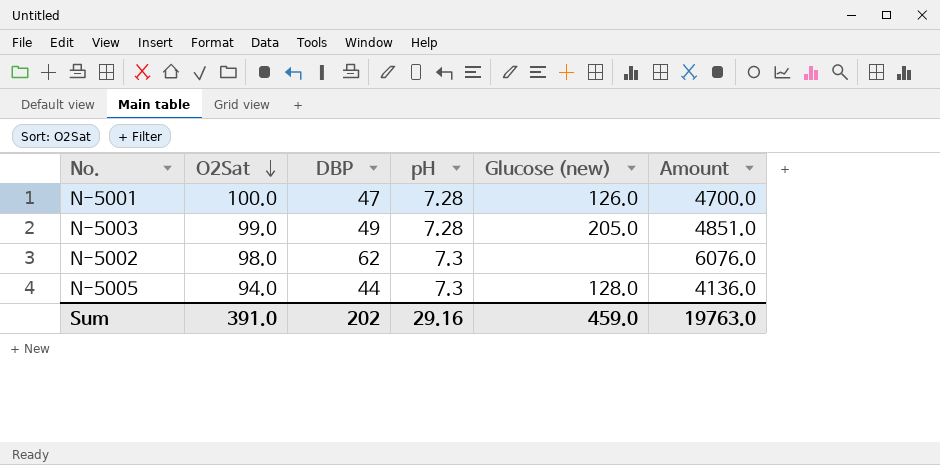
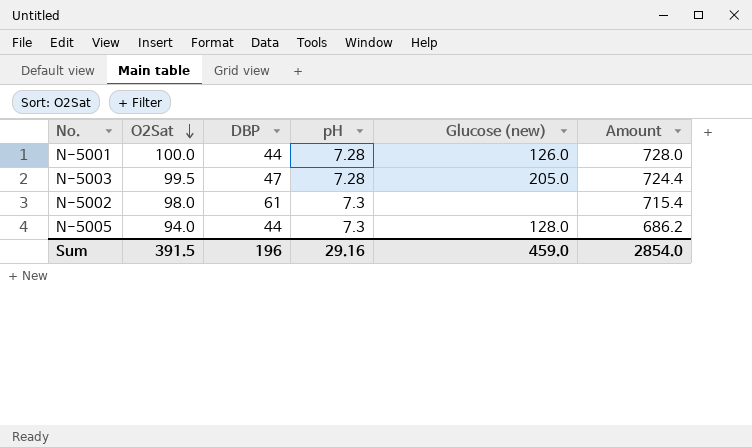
column Amount | formula: [O2Sat] * [DBP] -> [O2Sat] * [pH]
N-5001 | DBP: 47 -> 44
N-5003 | O2Sat: 99.0 -> 99.5
N-5003 | DBP: 49 -> 47
N-5002 | DBP: 62 -> 61
Sum | O2Sat: 391.0 -> 391.5
Sum | DBP: 202 -> 196
Sum | Amount: 19763.0 -> 2854.0

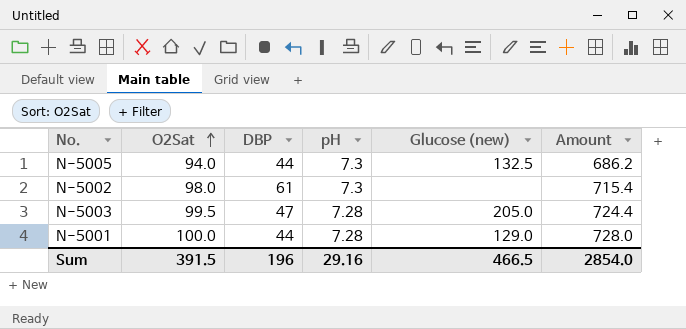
row order: O2Sat descending -> O2Sat ascending
N-5005 | Glucose (new): 128.0 -> 132.5
N-5001 | Glucose (new): 126.0 -> 129.0
Sum | Glucose (new): 459.0 -> 466.5

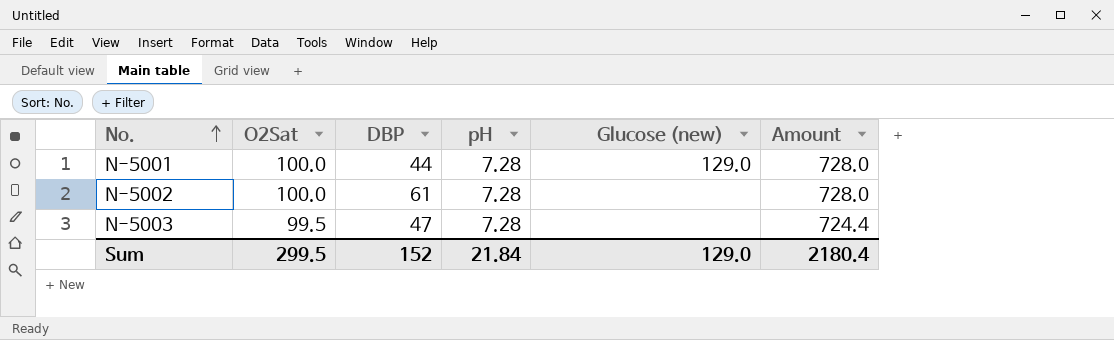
row order: O2Sat ascending -> No. ascending
row N-5005: 94.0 | 44 | 7.3 | 132.5 | 686.2 -> none
N-5002 | O2Sat: 98.0 -> 100.0
N-5002 | pH: 7.3 -> 7.28
N-5002 | Amount: 715.4 -> 728.0
N-5003 | Glucose (new): 205.0 -> none
Sum | O2Sat: 391.5 -> 299.5
Sum | DBP: 196 -> 152
Sum | pH: 29.16 -> 21.84
Sum | Glucose (new): 466.5 -> 129.0
Sum | Amount: 2854.0 -> 2180.4

